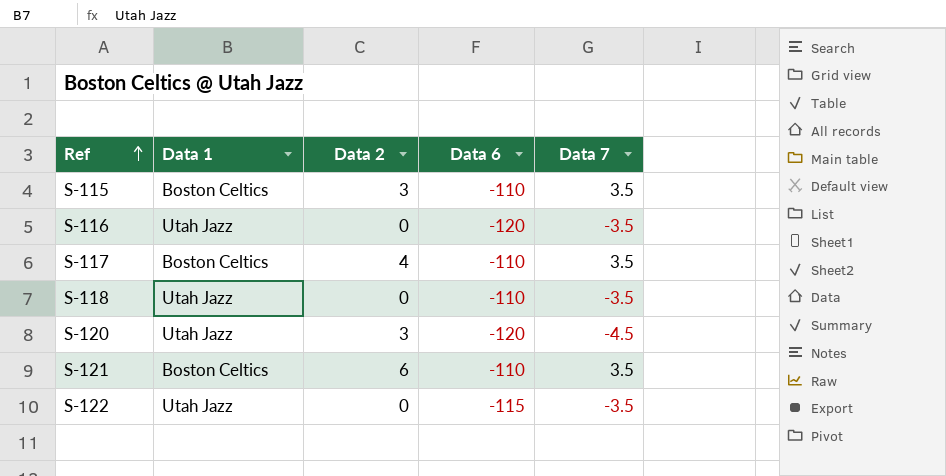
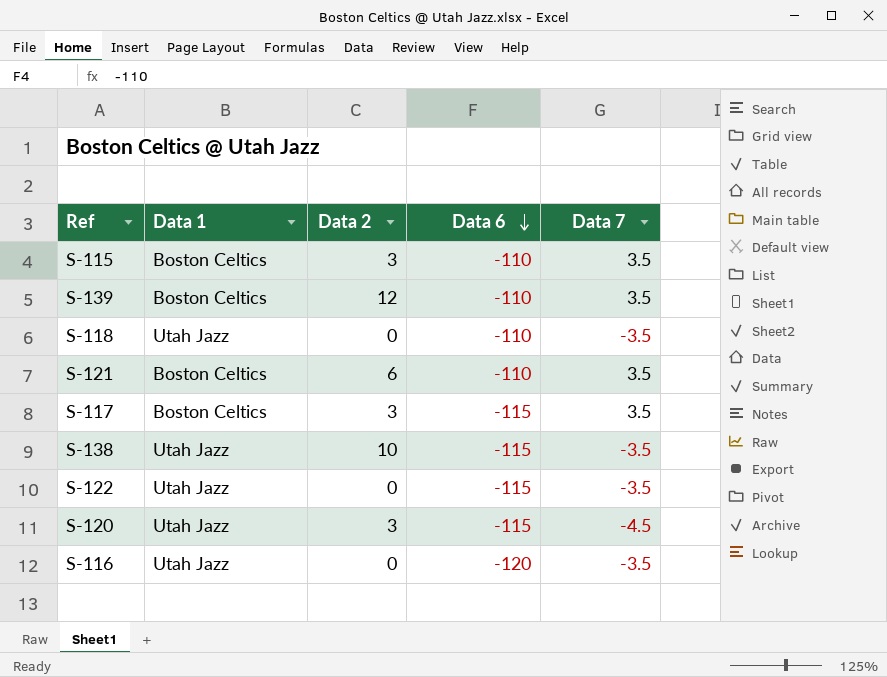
row order: Ref ascending -> Data 6 descending
row S-139: none -> Boston Celtics | 12 | -110 | 3.5
S-117 | Data 2: 4 -> 3
S-117 | Data 6: -110 -> -115
row S-138: none -> Utah Jazz | 10 | -115 | -3.5
S-120 | Data 6: -120 -> -115

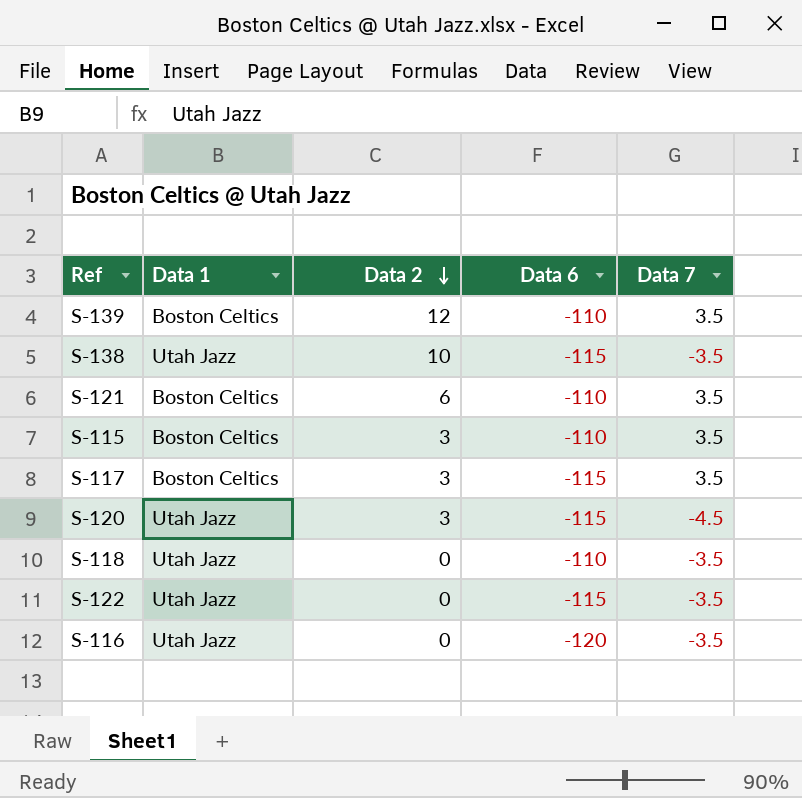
row order: Data 6 descending -> Data 2 descending

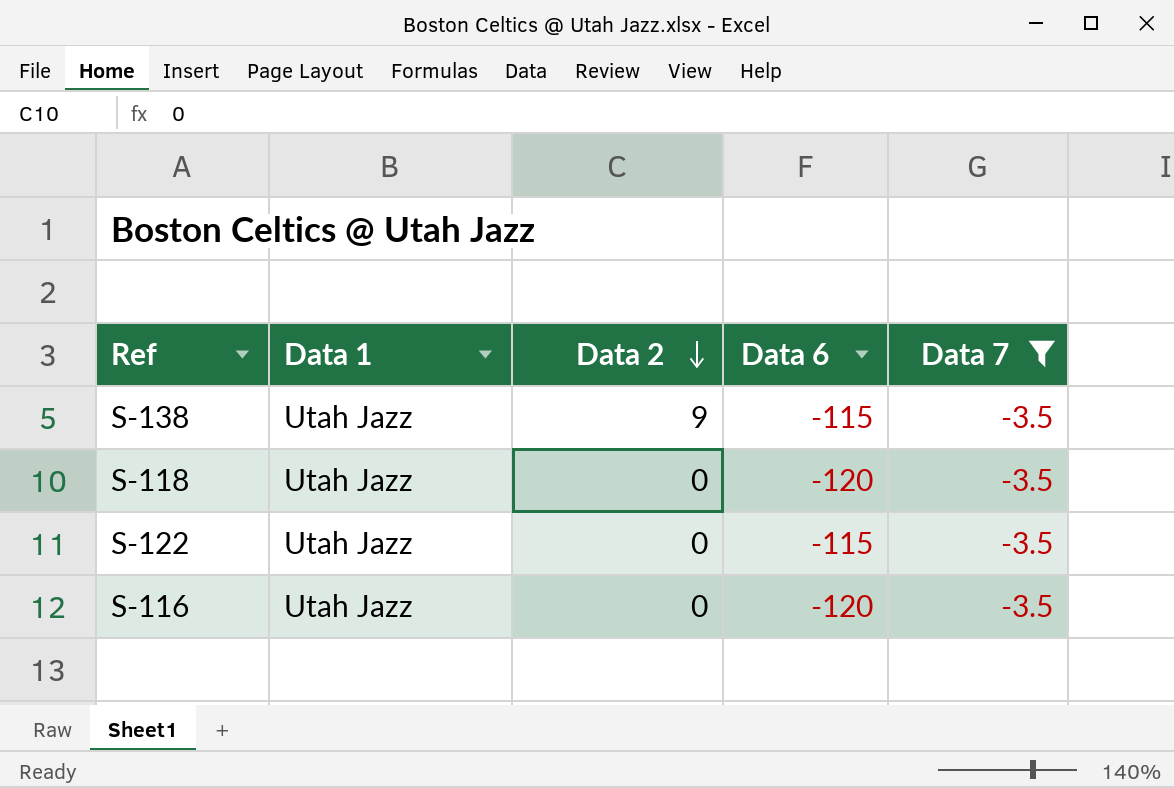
filter: none -> Data 7 = -3.5
S-138 | Data 2: 10 -> 9
S-118 | Data 6: -110 -> -120

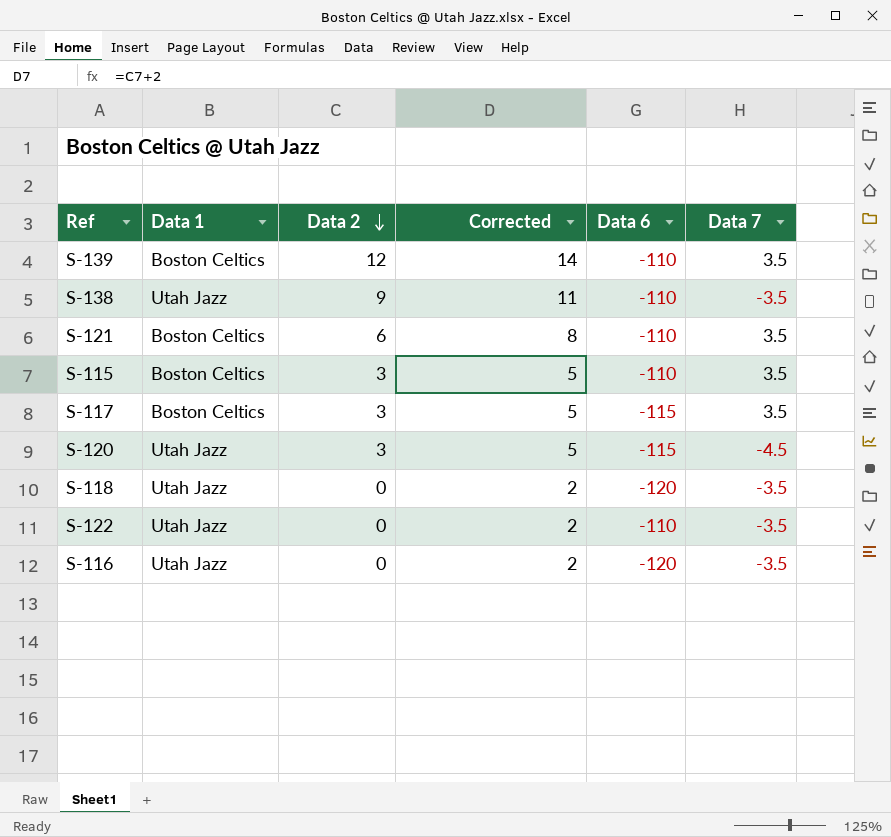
filter: Data 7 = -3.5 -> none
column Corrected | formula: none -> [Data 2] + 2
S-138 | Data 6: -115 -> -110
S-122 | Data 6: -115 -> -110

